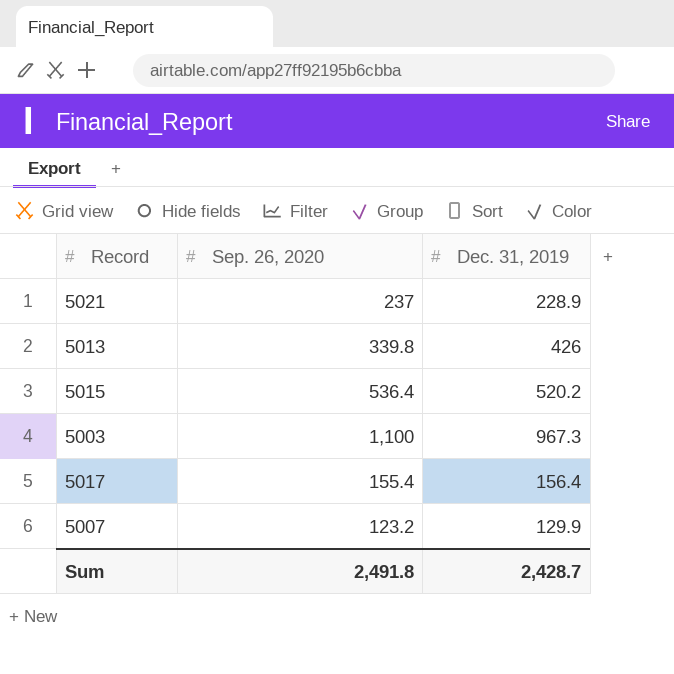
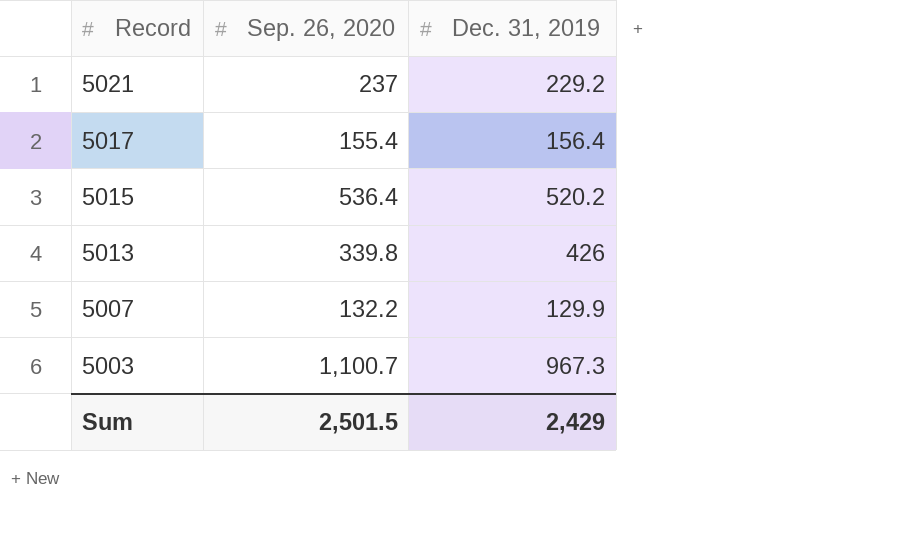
row order: none -> Record descending
5021 | Dec. 31, 2019: 228.9 -> 229.2
5007 | Sep. 26, 2020: 123.2 -> 132.2
5003 | Sep. 26, 2020: 1,100 -> 1,100.7
Sum | Sep. 26, 2020: 2,491.8 -> 2,501.5
Sum | Dec. 31, 2019: 2,428.7 -> 2,429

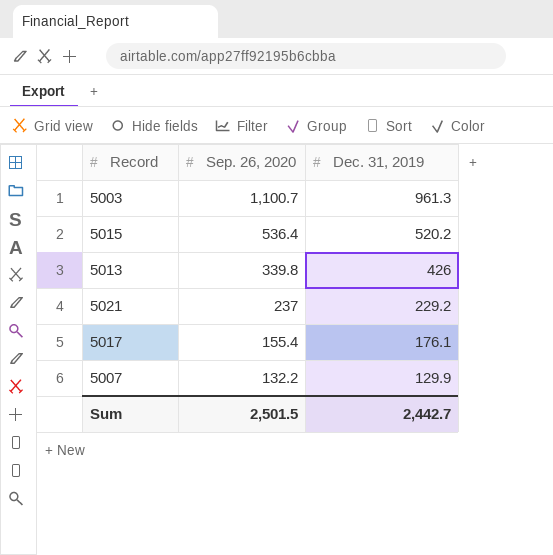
row order: Record descending -> Sep. 26, 2020 descending
5003 | Dec. 31, 2019: 967.3 -> 961.3
5017 | Dec. 31, 2019: 156.4 -> 176.1
Sum | Dec. 31, 2019: 2,429 -> 2,442.7

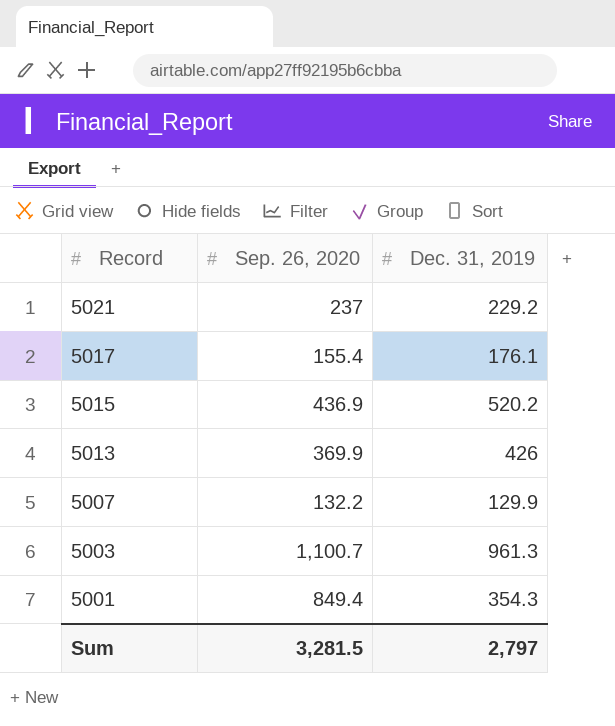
row order: Sep. 26, 2020 descending -> Record descending
5015 | Sep. 26, 2020: 536.4 -> 436.9
5013 | Sep. 26, 2020: 339.8 -> 369.9
row 5001: none -> 849.4 | 354.3
Sum | Sep. 26, 2020: 2,501.5 -> 3,281.5
Sum | Dec. 31, 2019: 2,442.7 -> 2,797

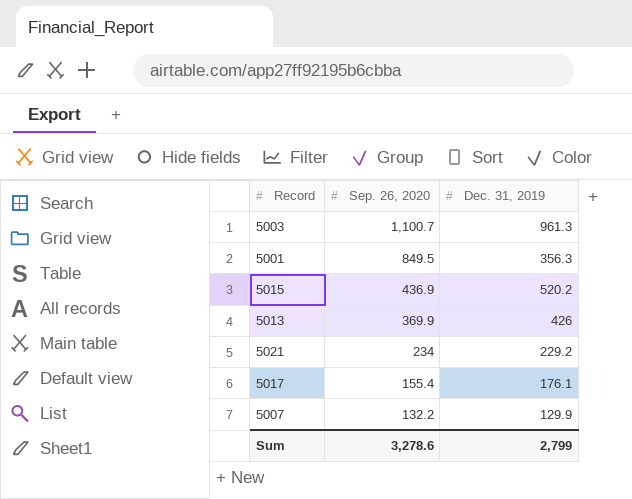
row order: Record descending -> Sep. 26, 2020 descending
5001 | Sep. 26, 2020: 849.4 -> 849.5
5001 | Dec. 31, 2019: 354.3 -> 356.3
5021 | Sep. 26, 2020: 237 -> 234
Sum | Sep. 26, 2020: 3,281.5 -> 3,278.6
Sum | Dec. 31, 2019: 2,797 -> 2,799

